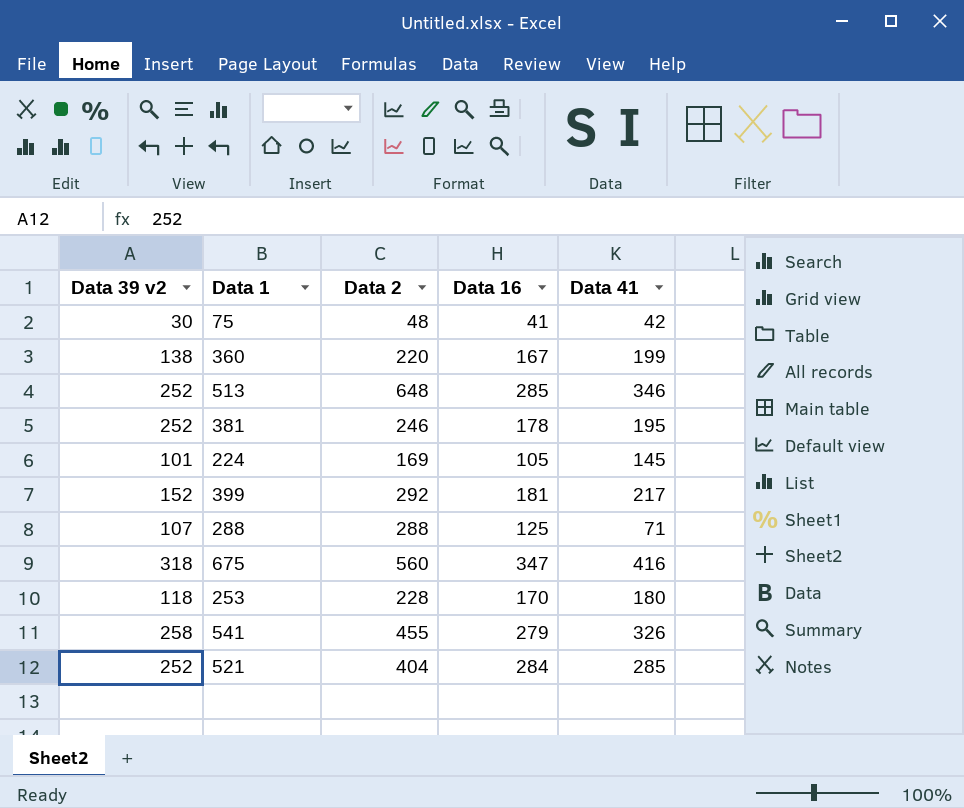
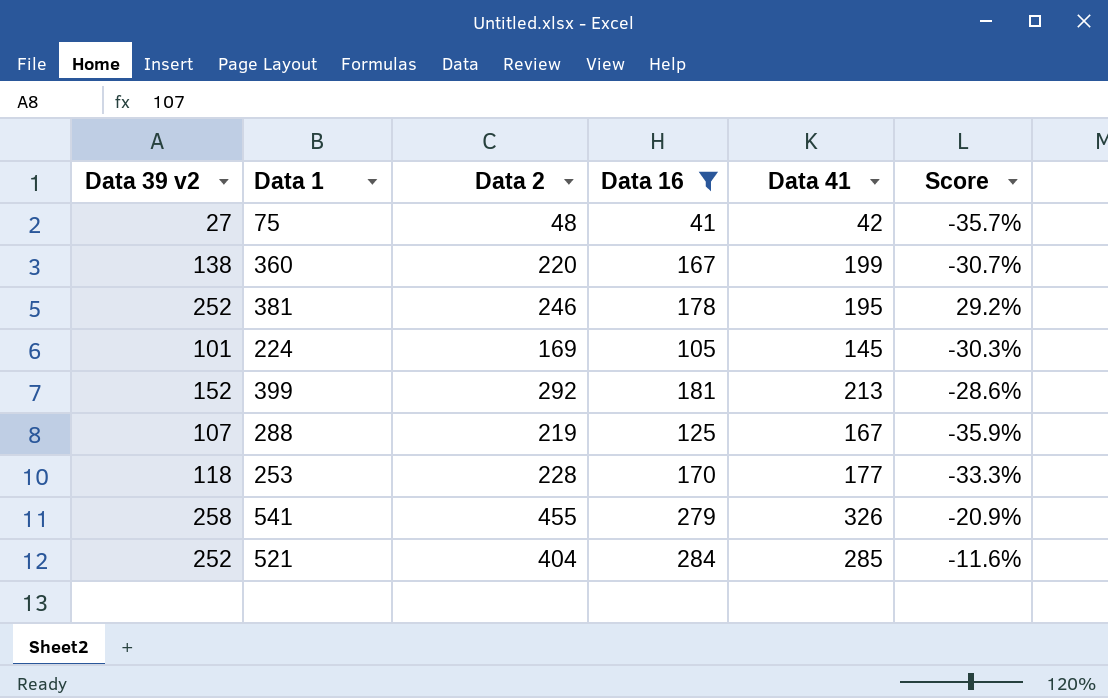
filter: none -> Data 16 <= 284
column Score | formula: none -> ([Data 39 v2] - [Data 41]) / [Data 41]
75 | Data 39 v2: 30 -> 27
399 | Data 41: 217 -> 213
288 | Data 2: 288 -> 219
288 | Data 41: 71 -> 167
253 | Data 41: 180 -> 177

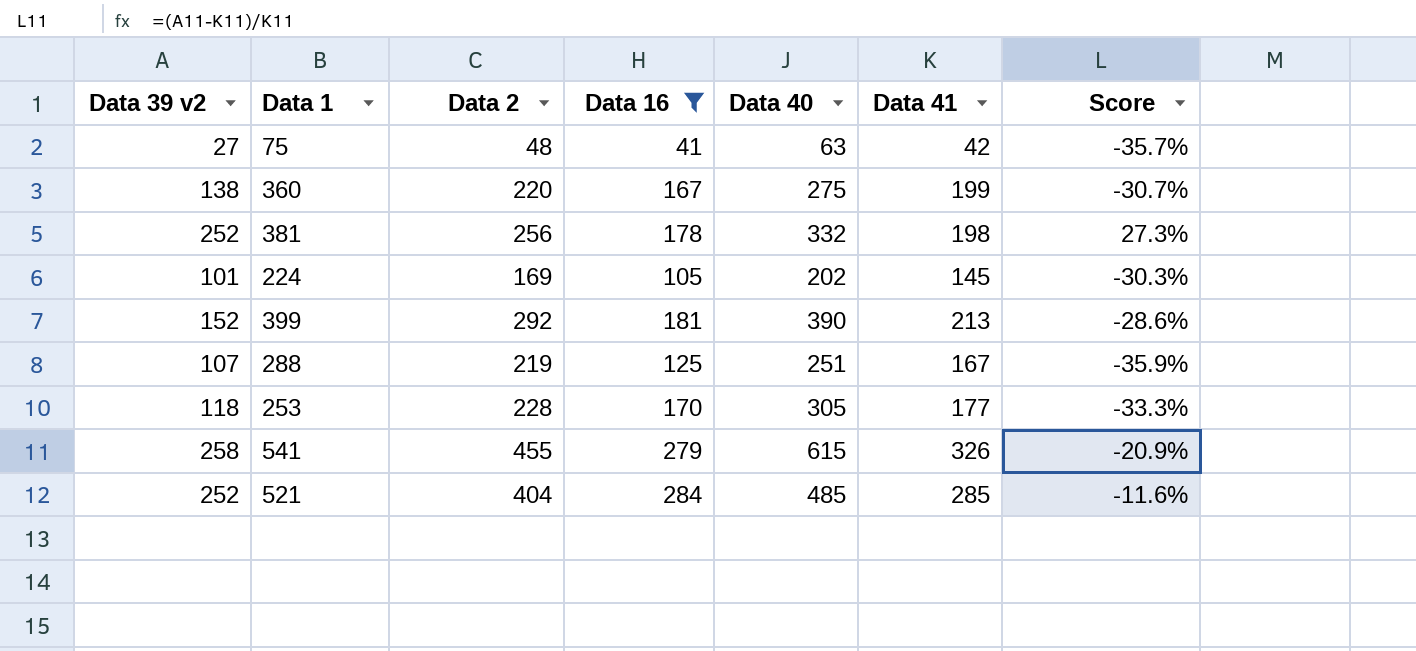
column Data 40 | position: none -> 5
381 | Data 2: 246 -> 256
381 | Data 41: 195 -> 198
381 | Score: 29.2% -> 27.3%

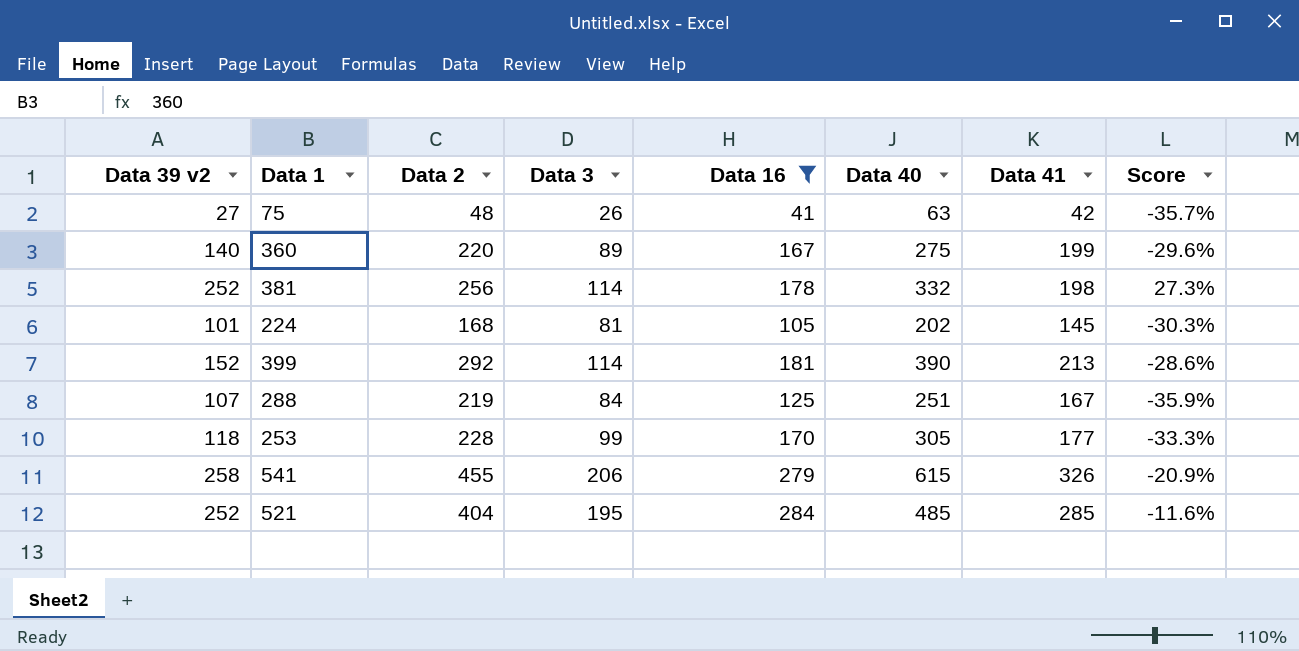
column Data 3 | position: none -> 4
360 | Data 39 v2: 138 -> 140
360 | Score: -30.7% -> -29.6%
224 | Data 2: 169 -> 168

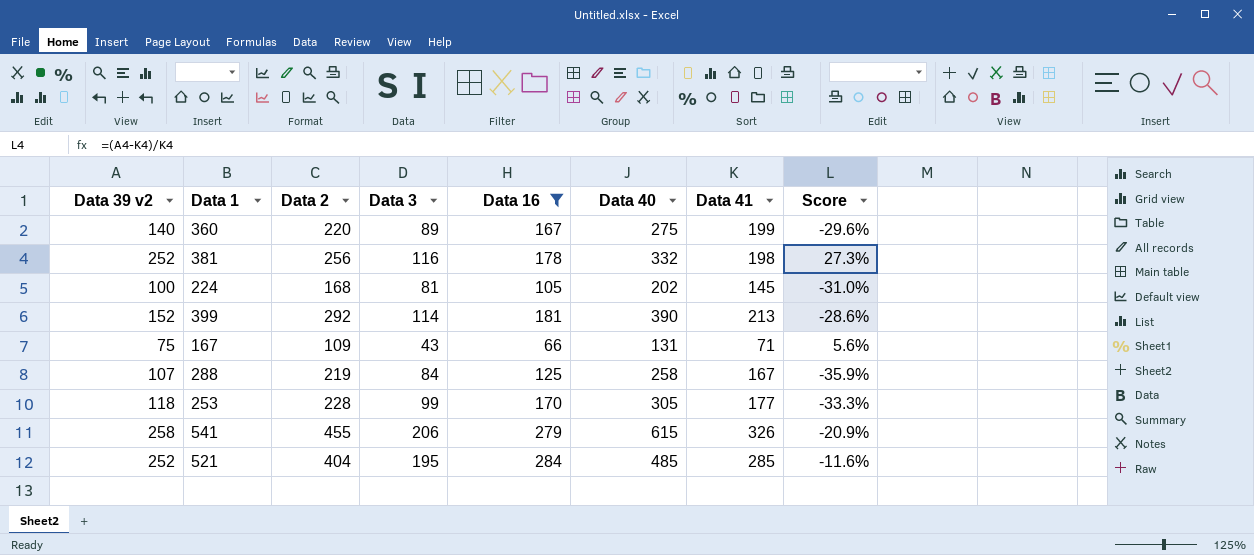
row 75: 27 | 48 | 26 | 41 | 63 | 42 | -35.7% -> none
381 | Data 3: 114 -> 116
224 | Data 39 v2: 101 -> 100
224 | Score: -30.3% -> -31.0%
row 167: none -> 75 | 109 | 43 | 66 | 131 | 71 | 5.6%
288 | Data 40: 251 -> 258

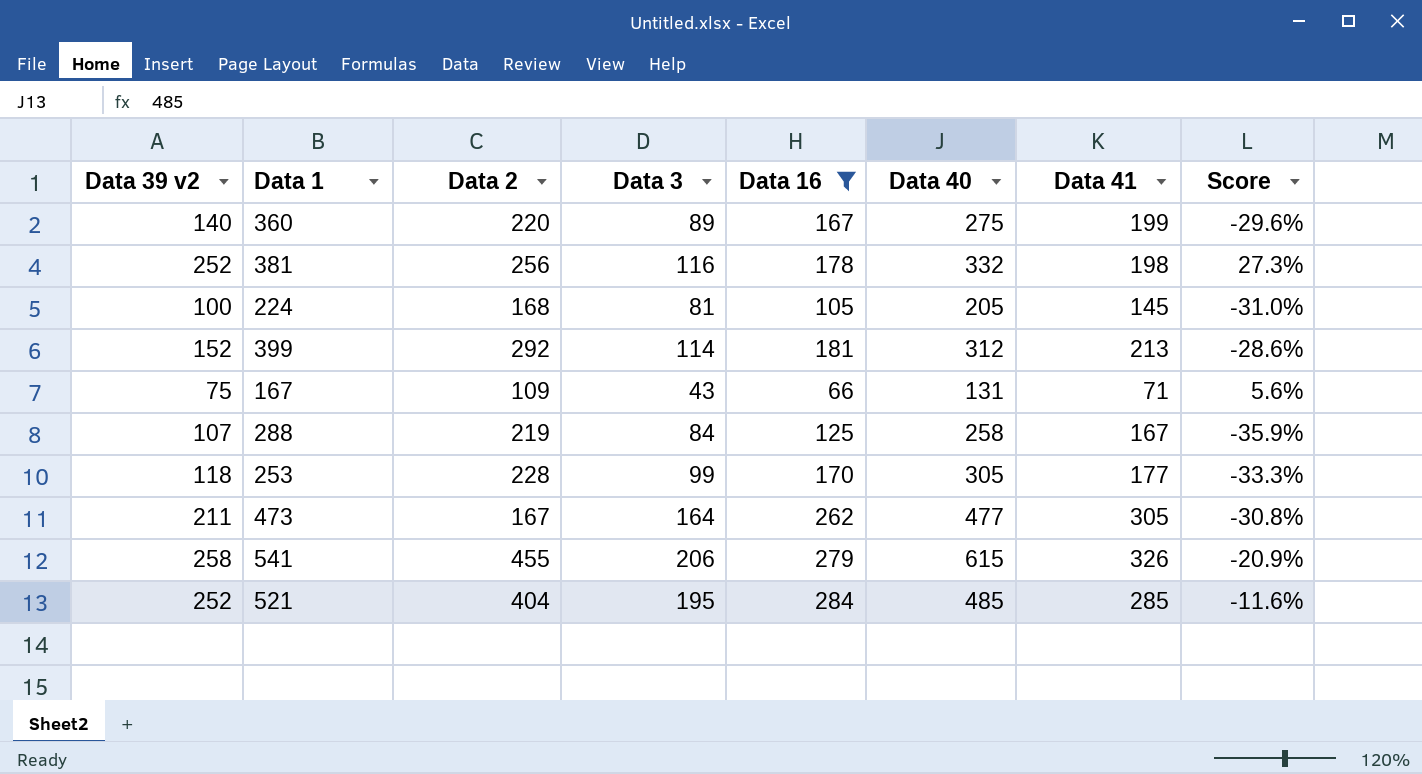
224 | Data 40: 202 -> 205
399 | Data 40: 390 -> 312
row 473: none -> 211 | 167 | 164 | 262 | 477 | 305 | -30.8%

